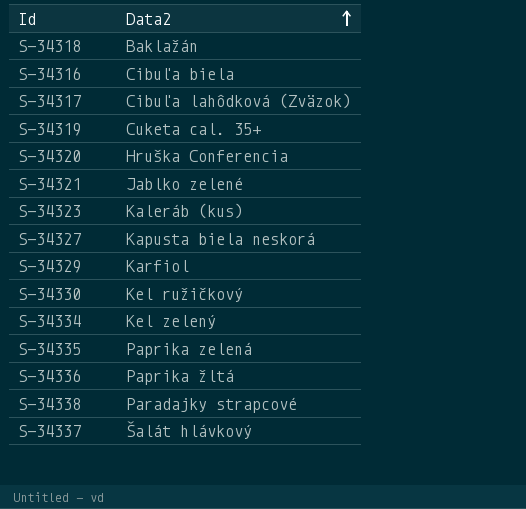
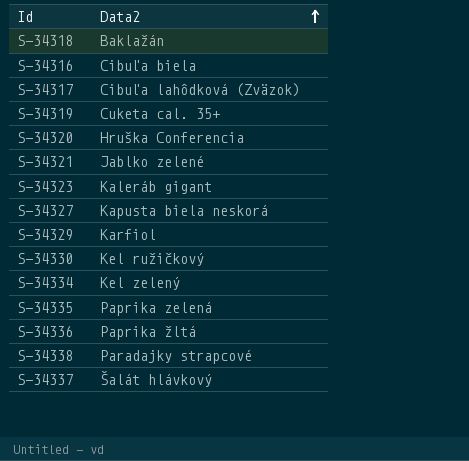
S-34323 | Data2: Kaleráb (kus) -> Kaleráb gigant

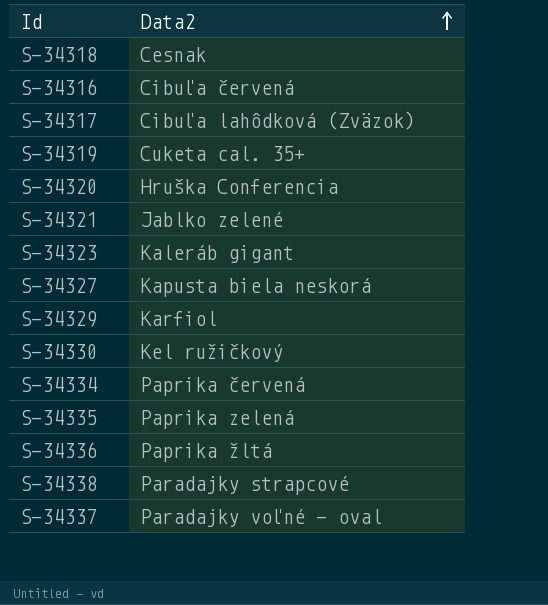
S-34318 | Data2: Baklažán -> Cesnak
S-34316 | Data2: Cibuľa biela -> Cibuľa červená
S-34334 | Data2: Kel zelený -> Paprika červená
S-34337 | Data2: Šalát hlávkový -> Paradajky voľné - oval

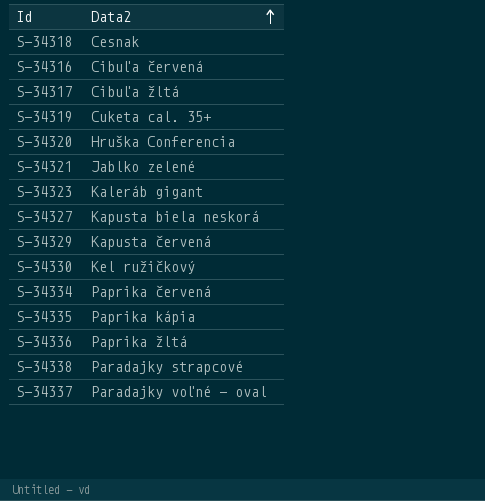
S-34317 | Data2: Cibuľa lahôdková (Zväzok) -> Cibuľa žltá
S-34329 | Data2: Karfiol -> Kapusta červená
S-34335 | Data2: Paprika zelená -> Paprika kápia

